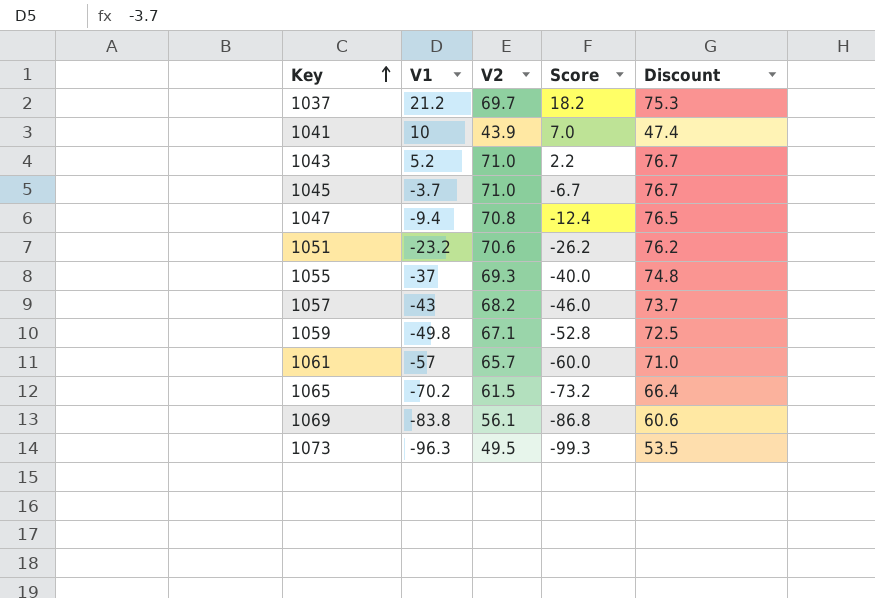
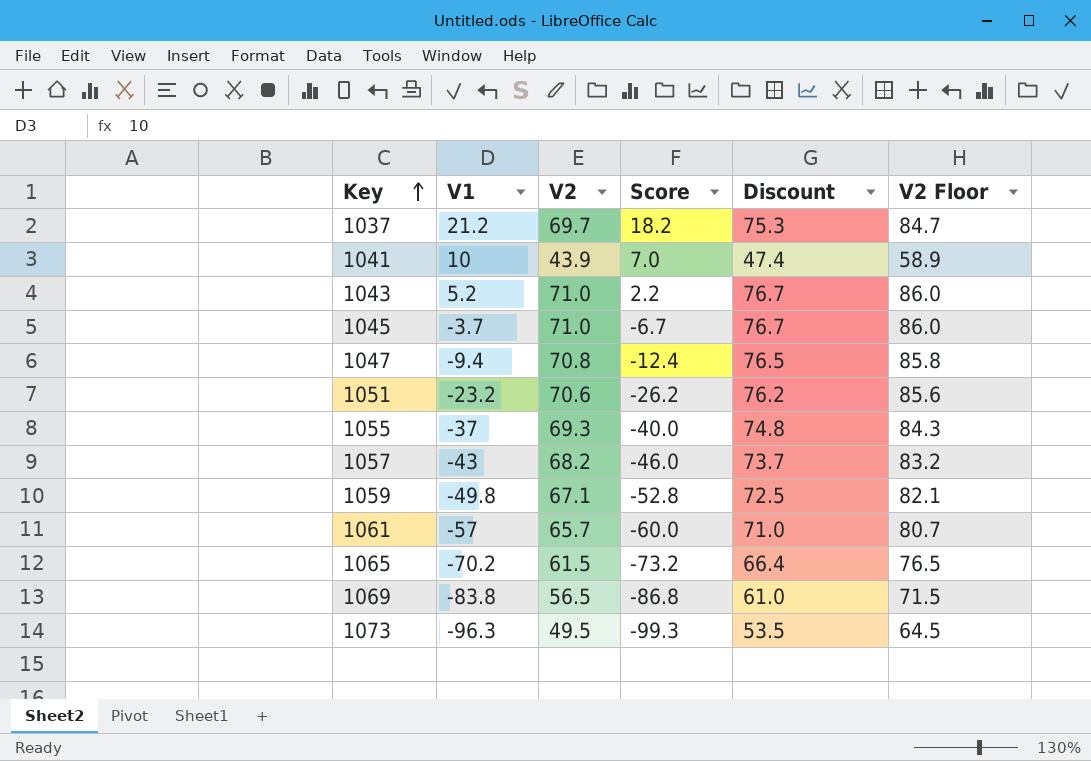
column V2 Floor | formula: none -> [V2] + 15
1069 | V2: 56.1 -> 56.5
1069 | Discount: 60.6 -> 61.0

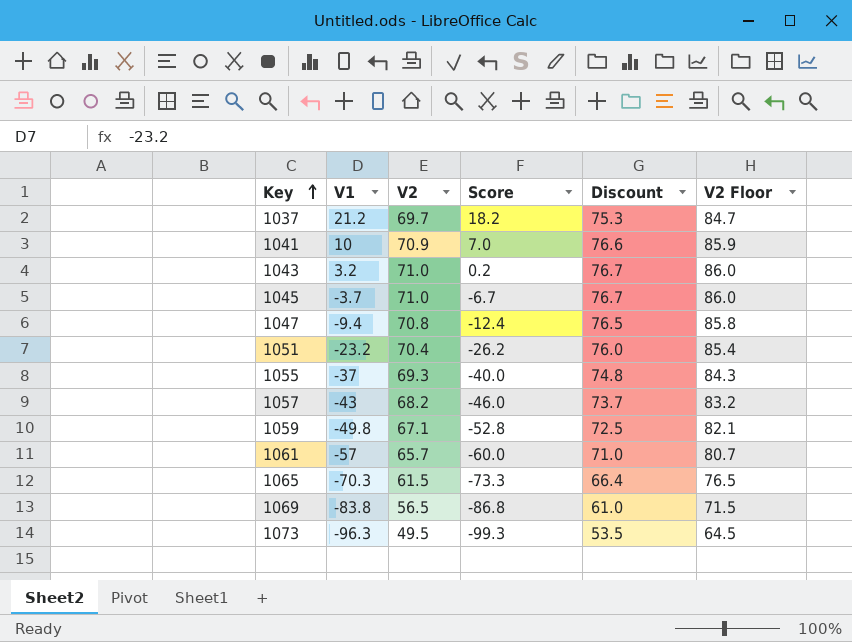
1041 | V2: 43.9 -> 70.9
1041 | Discount: 47.4 -> 76.6
1041 | V2 Floor: 58.9 -> 85.9
1043 | V1: 5.2 -> 3.2
1043 | Score: 2.2 -> 0.2
1051 | V2: 70.6 -> 70.4
1051 | Discount: 76.2 -> 76.0
1051 | V2 Floor: 85.6 -> 85.4
1065 | V1: -70.2 -> -70.3
1065 | Score: -73.2 -> -73.3

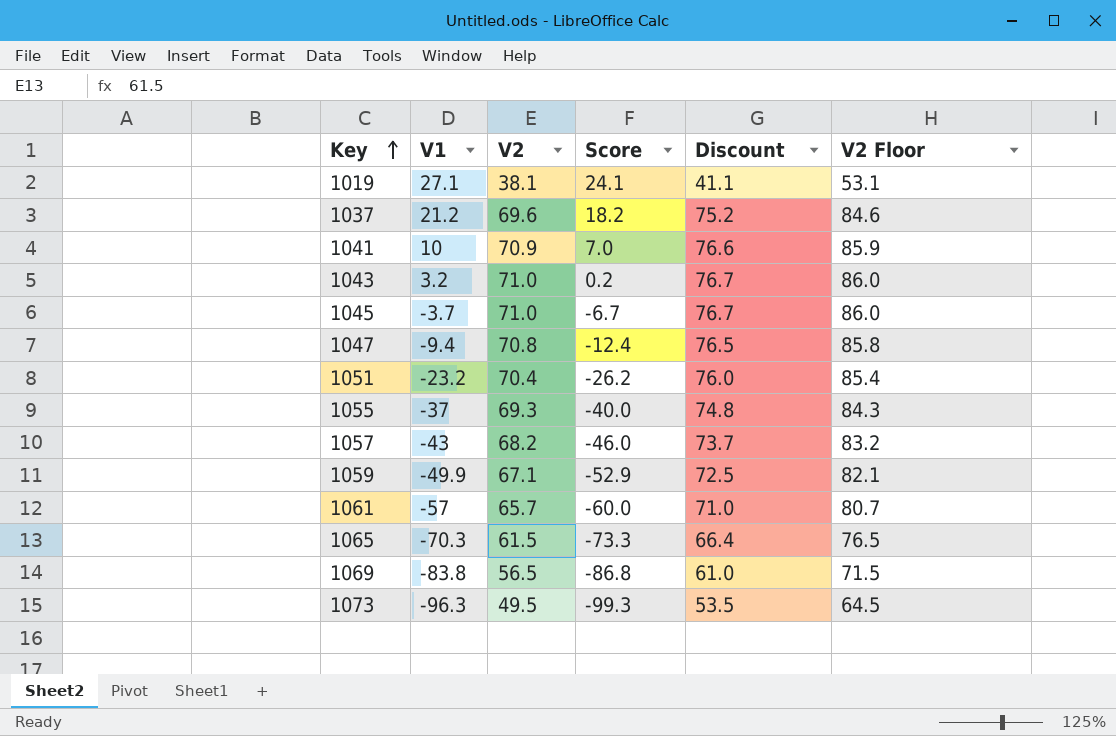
row 1019: none -> 27.1 | 38.1 | 24.1 | 41.1 | 53.1
1037 | V2: 69.7 -> 69.6
1037 | Discount: 75.3 -> 75.2
1037 | V2 Floor: 84.7 -> 84.6
1059 | V1: -49.8 -> -49.9
1059 | Score: -52.8 -> -52.9

